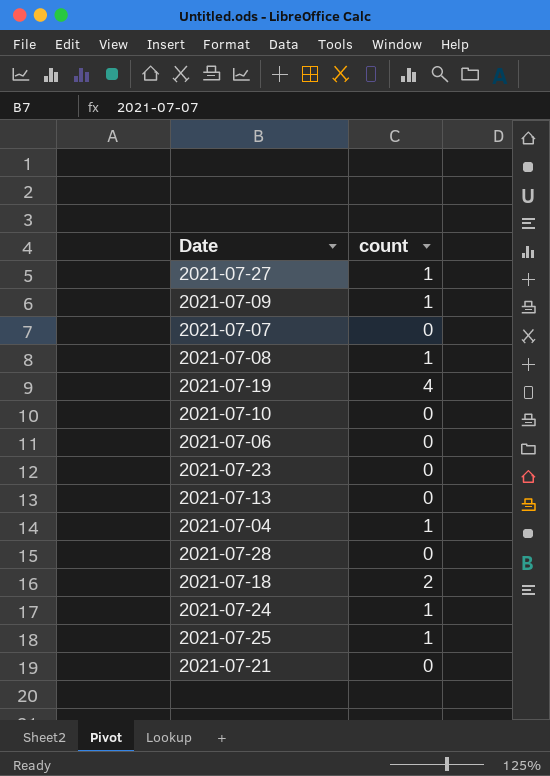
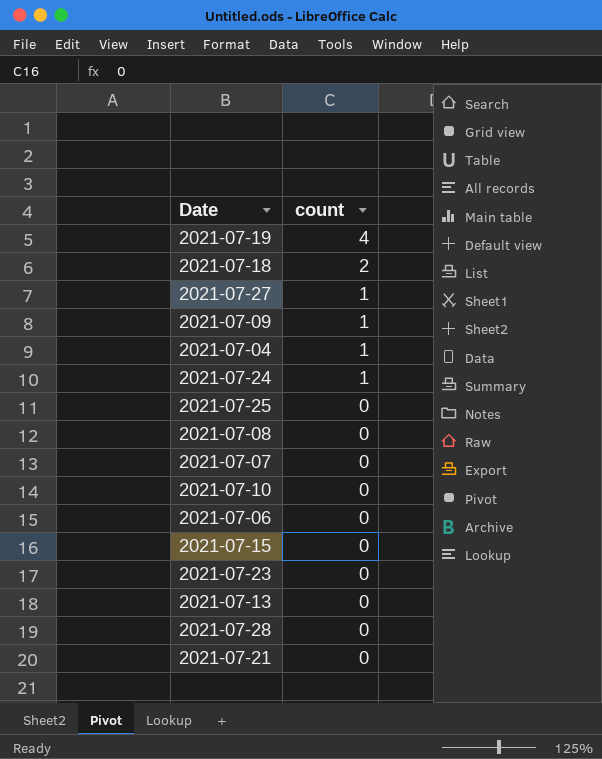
row order: none -> count descending
2021-07-25 | count: 1 -> 0
2021-07-08 | count: 1 -> 0
row 2021-07-15: none -> 0

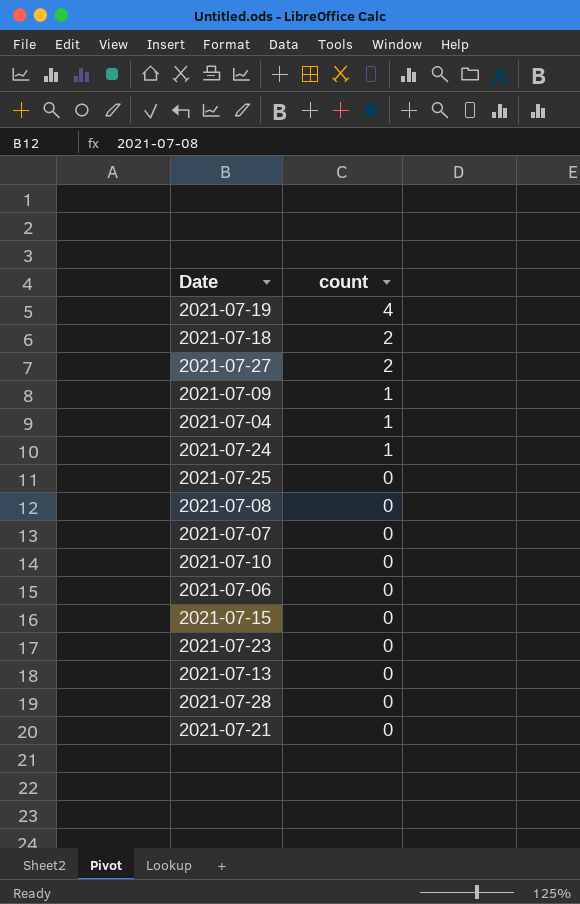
2021-07-27 | count: 1 -> 2

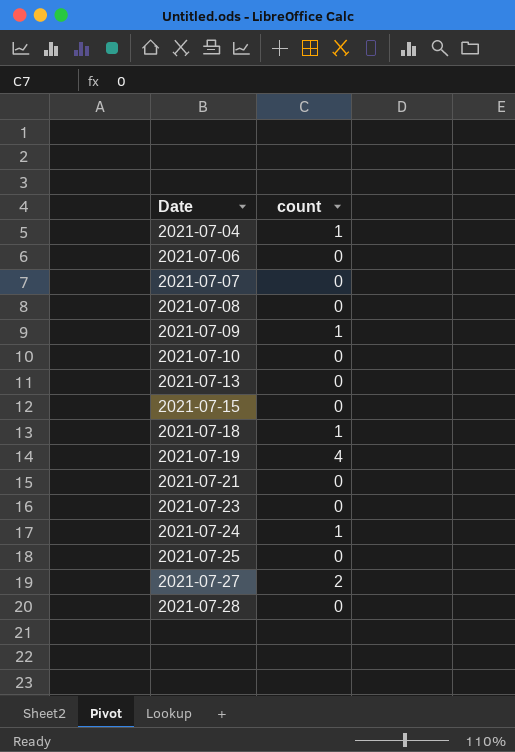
row order: count descending -> Date ascending
2021-07-18 | count: 2 -> 1

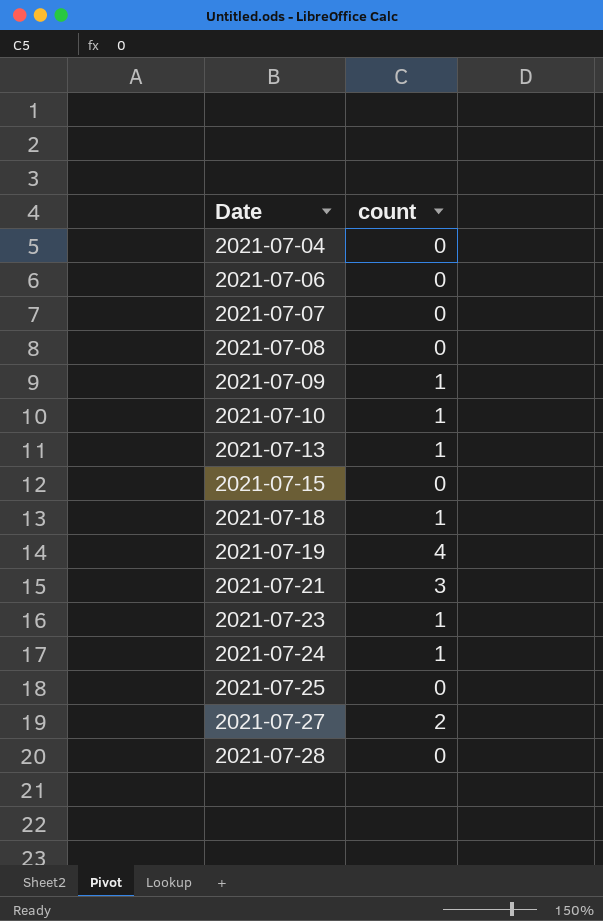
2021-07-04 | count: 1 -> 0
2021-07-10 | count: 0 -> 1
2021-07-13 | count: 0 -> 1
2021-07-21 | count: 0 -> 3
2021-07-23 | count: 0 -> 1

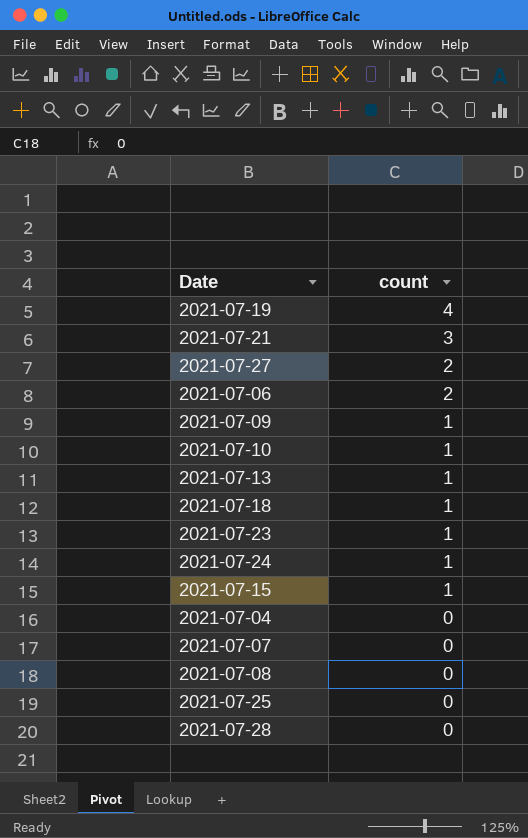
row order: Date ascending -> count descending
2021-07-06 | count: 0 -> 2
2021-07-15 | count: 0 -> 1

